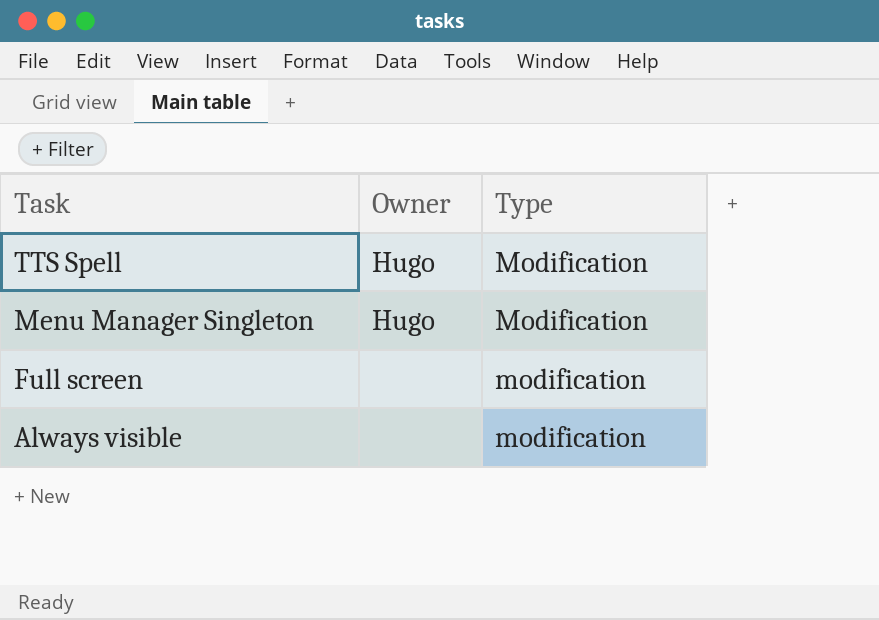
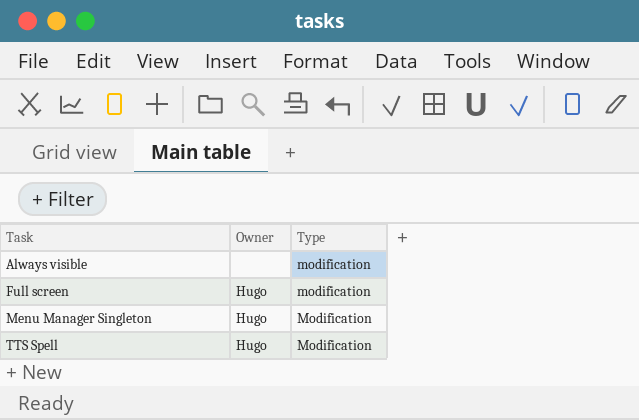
row order: Task descending -> Task ascending
Full screen | Owner: none -> Hugo

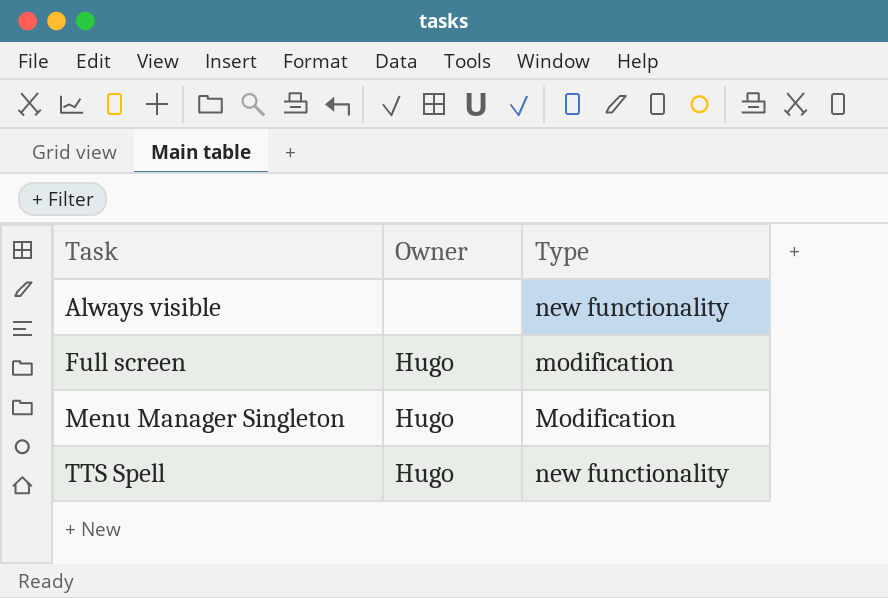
Always visible | Type: modification -> new functionality
TTS Spell | Type: Modification -> new functionality

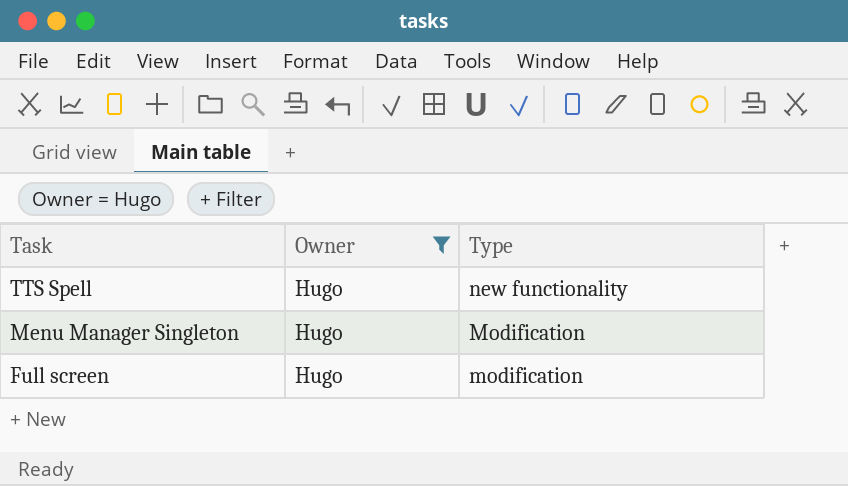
filter: none -> Owner = Hugo
row order: Task ascending -> Task descending

